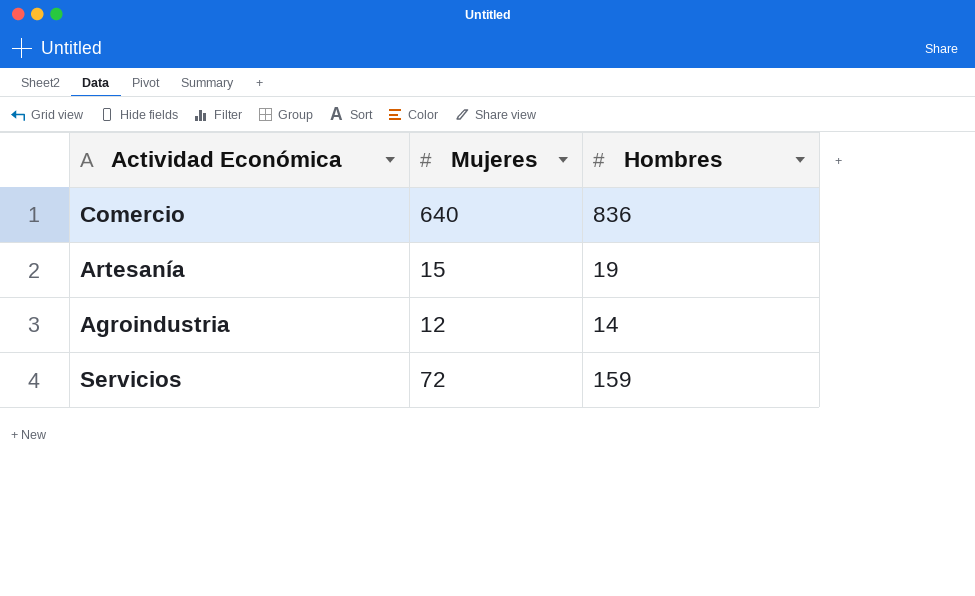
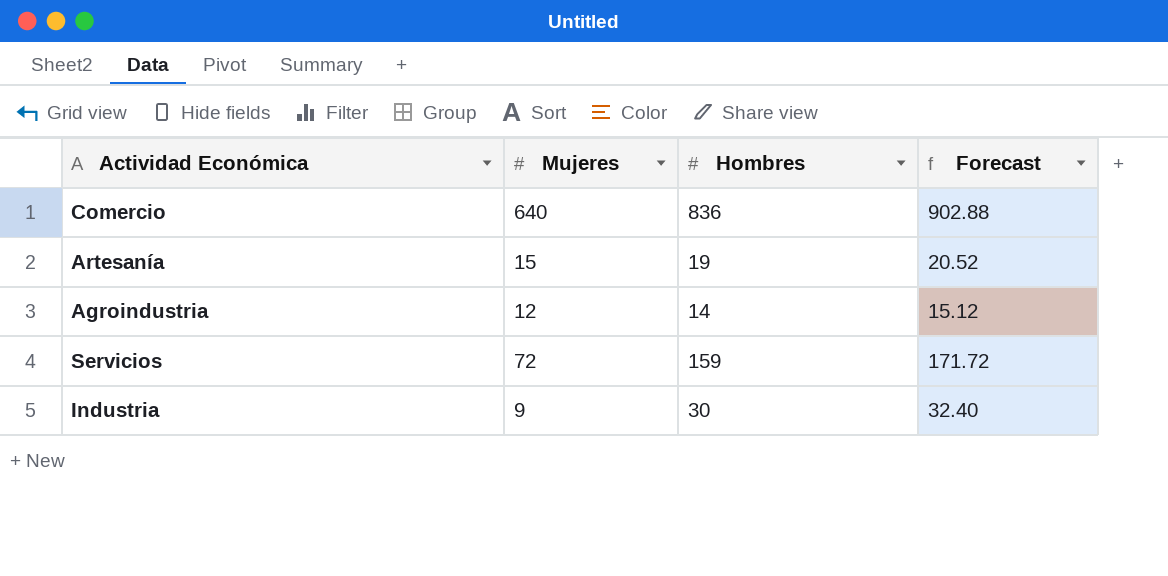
column Forecast | formula: none -> [Hombres] * 1.08
row Industria: none -> 9 | 30 | 32.40

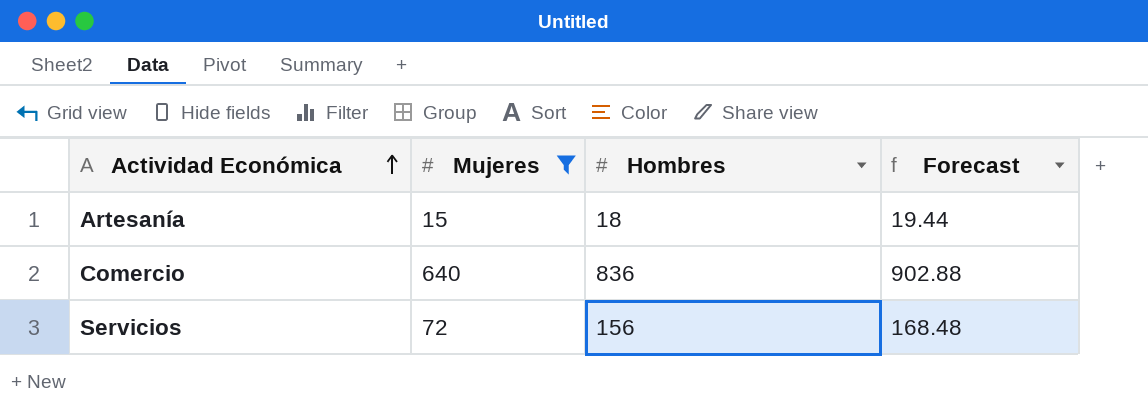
filter: none -> Mujeres >= 15
row order: none -> Actividad Económica ascending
Artesanía | Hombres: 19 -> 18
Artesanía | Forecast: 20.52 -> 19.44
Servicios | Hombres: 159 -> 156
Servicios | Forecast: 171.72 -> 168.48

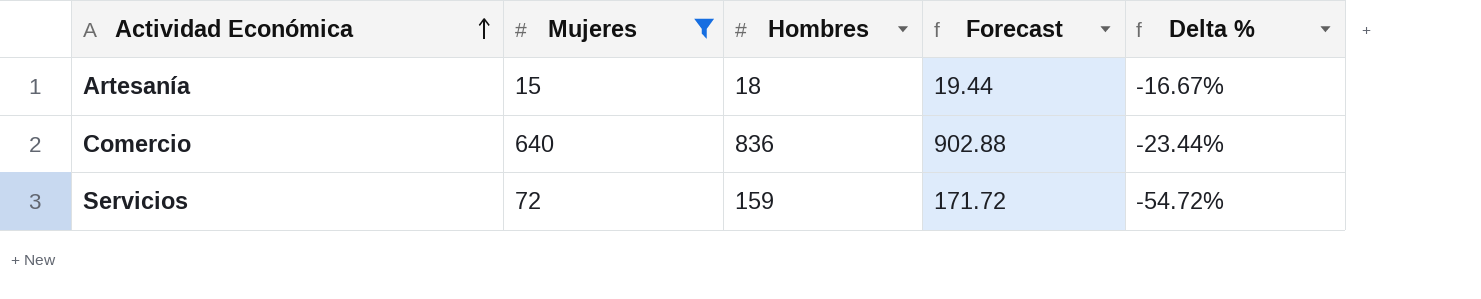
column Delta % | formula: none -> ([Mujeres] - [Hombres]) / [Hombres]
Servicios | Hombres: 156 -> 159
Servicios | Forecast: 168.48 -> 171.72

